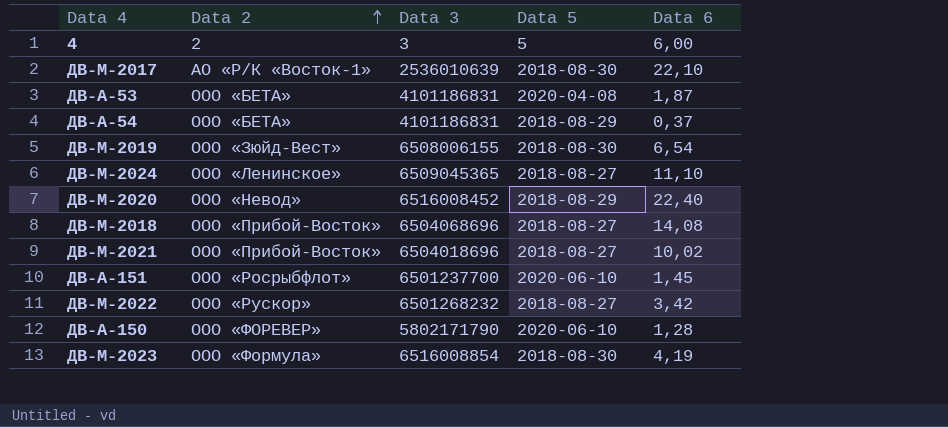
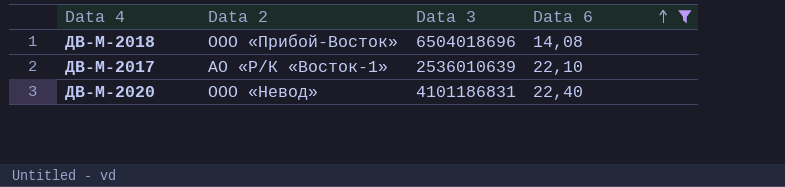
filter: none -> Data 6 >= 14,08
row order: Data 2 ascending -> Data 6 ascending
column Data 5 | position: 4 -> none
ДВ-М-2018 | Data 3: 6504068696 -> 6504018696
ДВ-М-2020 | Data 3: 6516008452 -> 4101186831

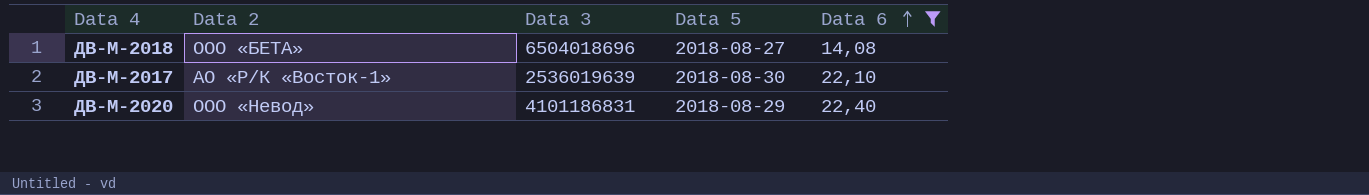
column Data 5 | position: none -> 4
ДВ-М-2018 | Data 2: ООО «Прибой-Восток» -> ООО «БЕТА»
ДВ-М-2017 | Data 3: 2536010639 -> 2536019639

